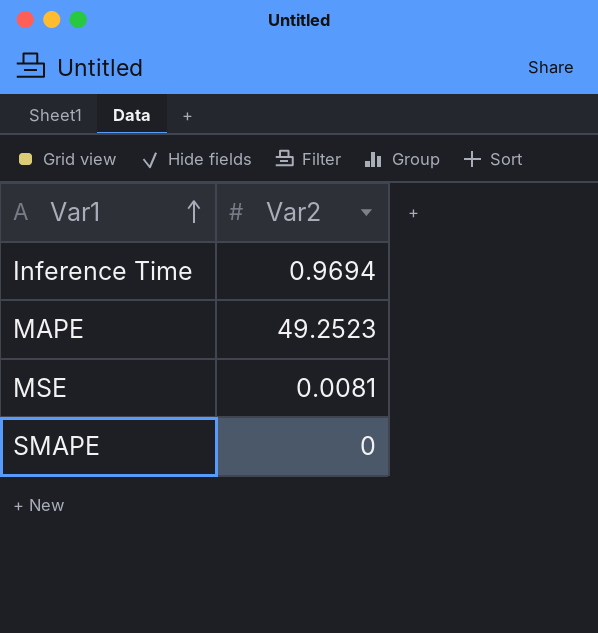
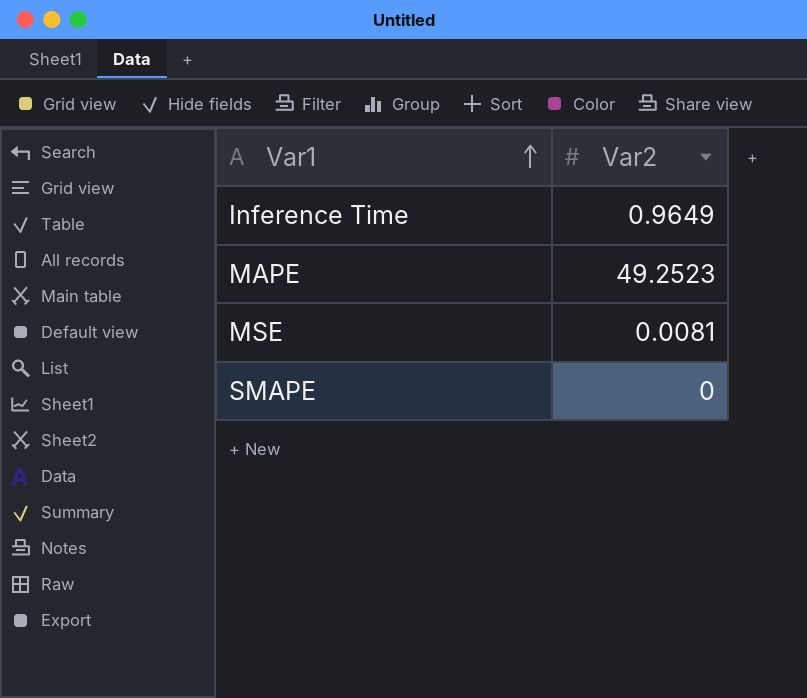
Inference Time | Var2: 0.9694 -> 0.9649

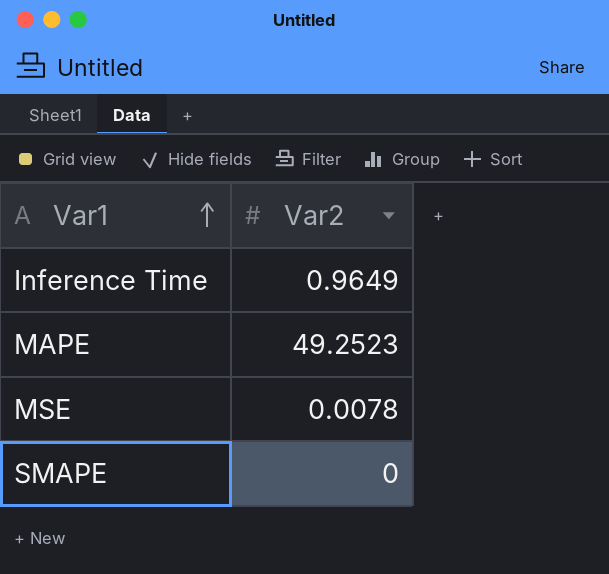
MSE | Var2: 0.0081 -> 0.0078

